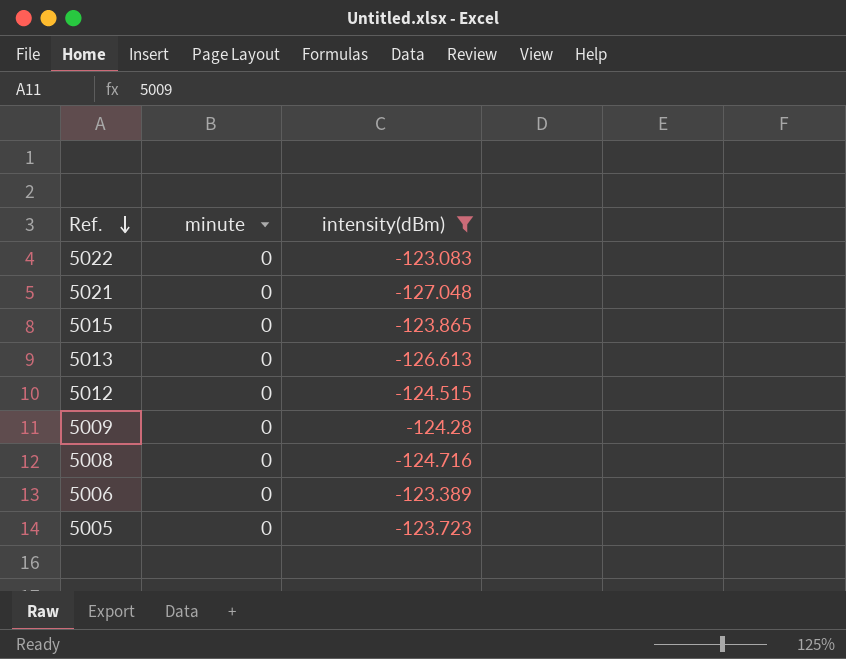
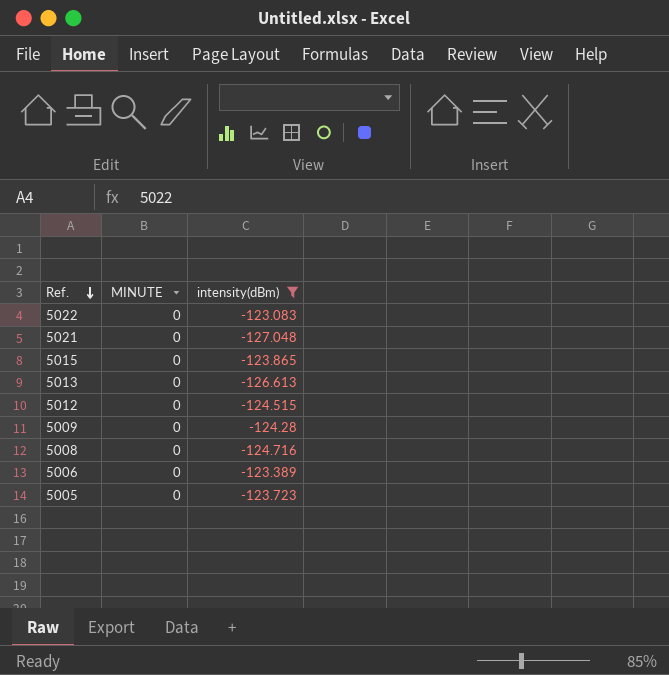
column name: minute -> MINUTE

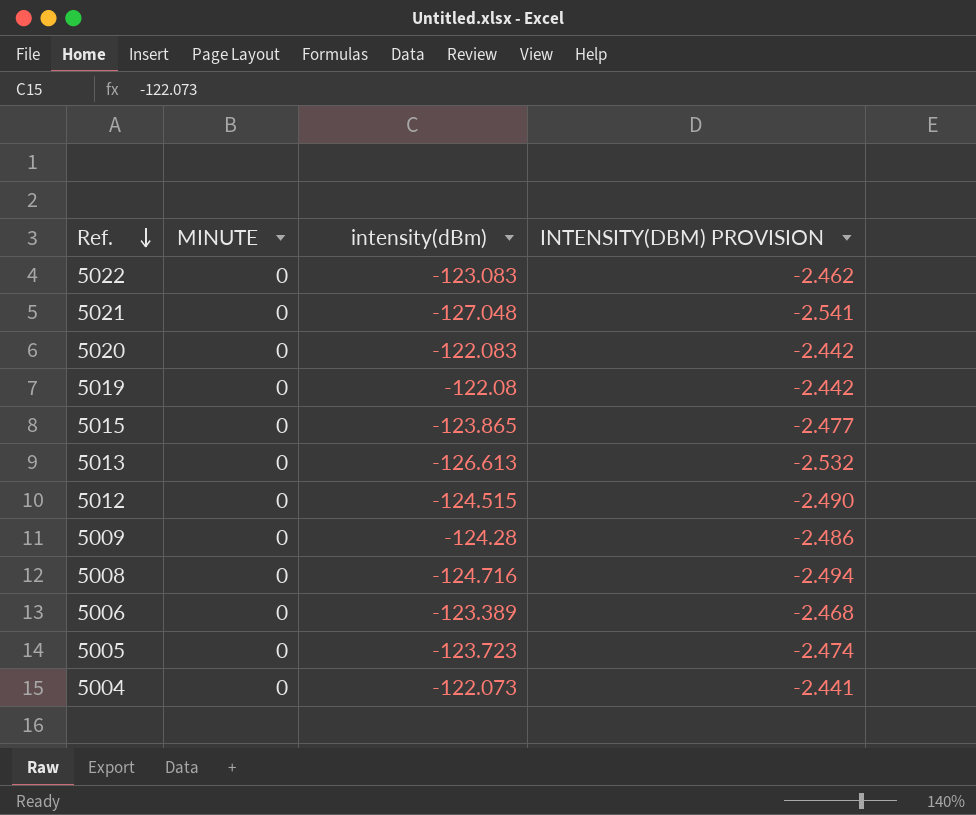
filter: intensity(dBm) <= -123.083 -> none
column INTENSITY(DBM) PROVISION | formula: none -> [intensity(dBm)] * 0.02

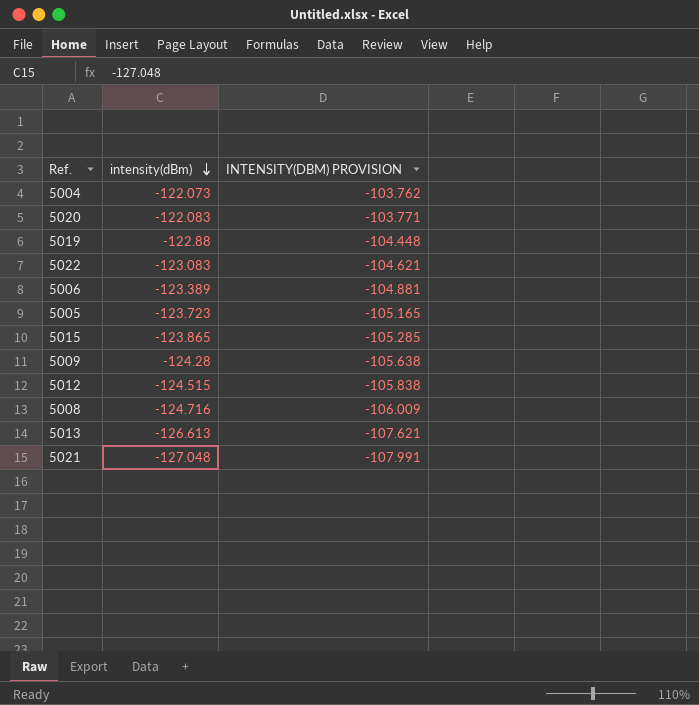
row order: Ref. descending -> intensity(dBm) descending
column MINUTE | position: 2 -> none
column INTENSITY(DBM) PROVISION | formula: [intensity(dBm)] * 0.02 -> [intensity(dBm)] * 0.85
5019 | intensity(dBm): -122.08 -> -122.88

